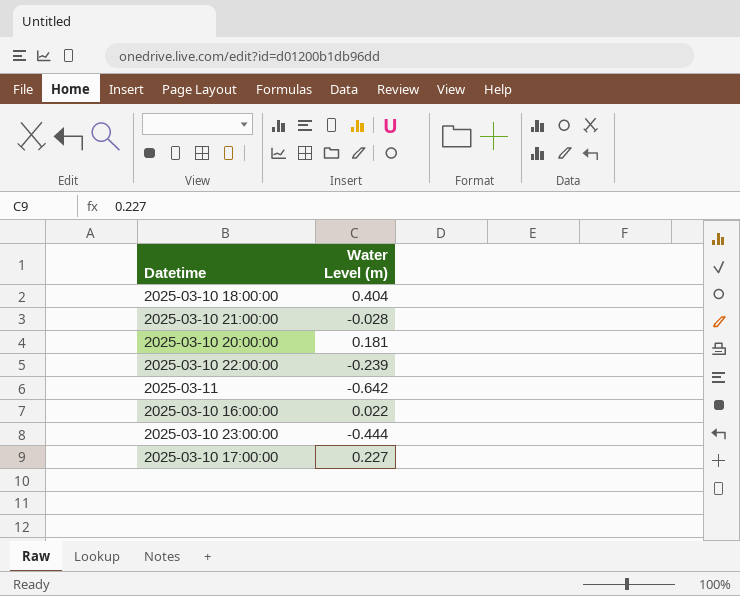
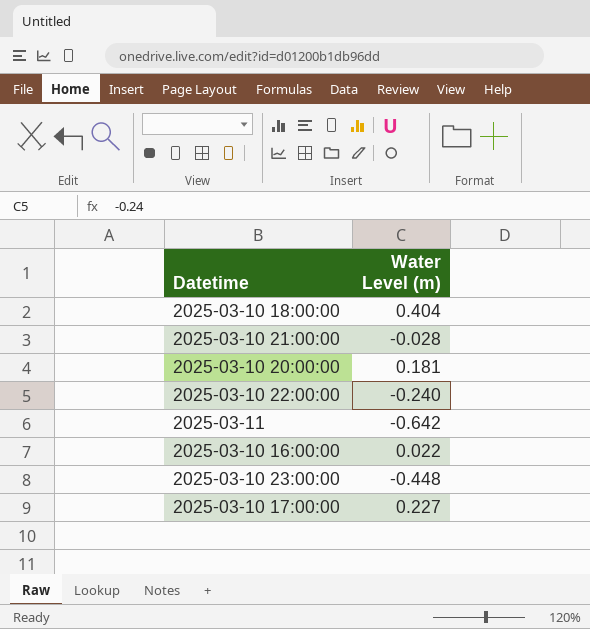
2025-03-10 22:00:00 | Water Level (m): -0.239 -> -0.240
2025-03-10 23:00:00 | Water Level (m): -0.444 -> -0.448

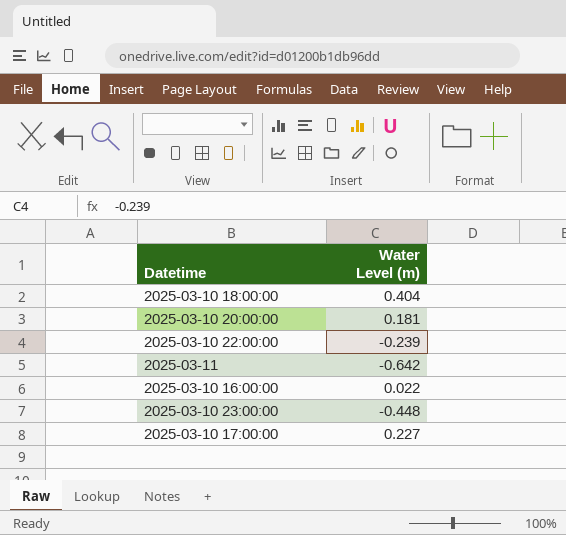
row 2025-03-10 21:00:00: -0.028 -> none
2025-03-10 22:00:00 | Water Level (m): -0.240 -> -0.239

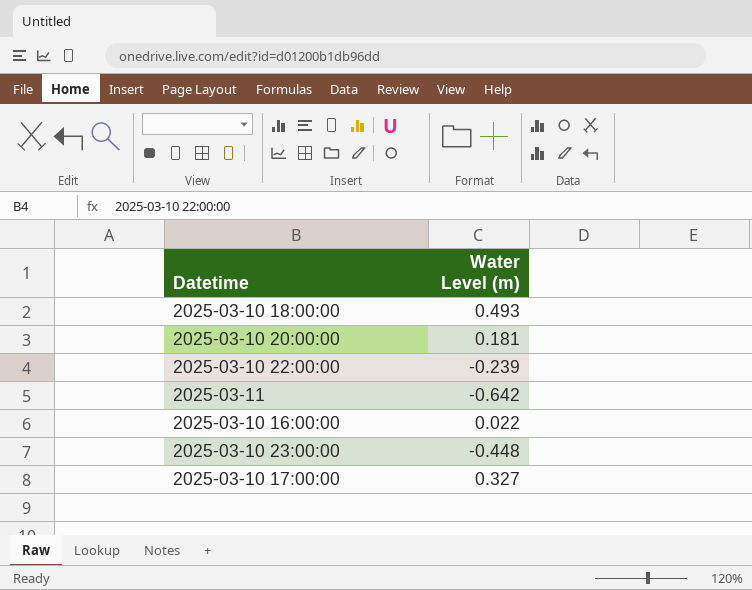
2025-03-10 18:00:00 | Water Level (m): 0.404 -> 0.493
2025-03-10 17:00:00 | Water Level (m): 0.227 -> 0.327

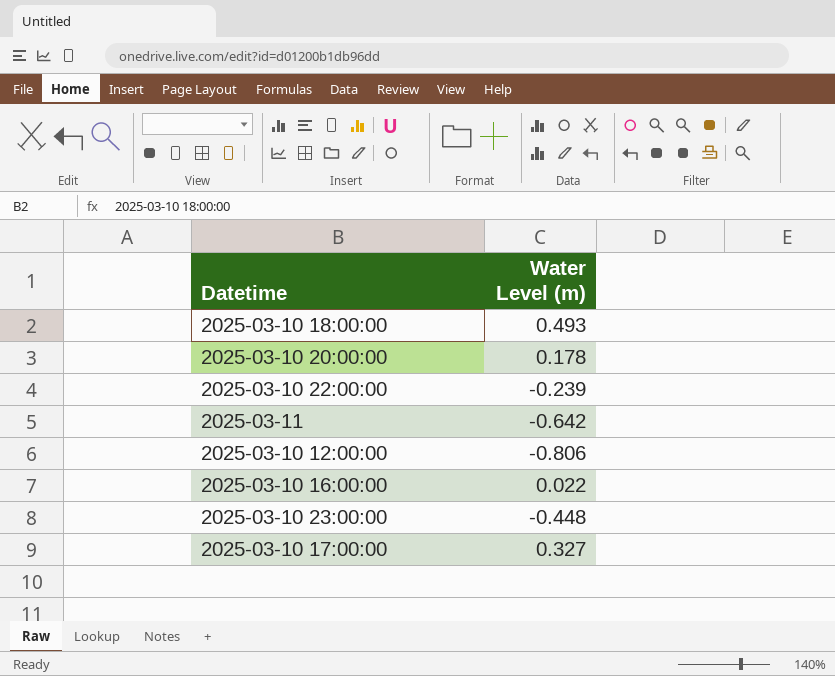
2025-03-10 20:00:00 | Water Level (m): 0.181 -> 0.178
row 2025-03-10 12:00:00: none -> -0.806

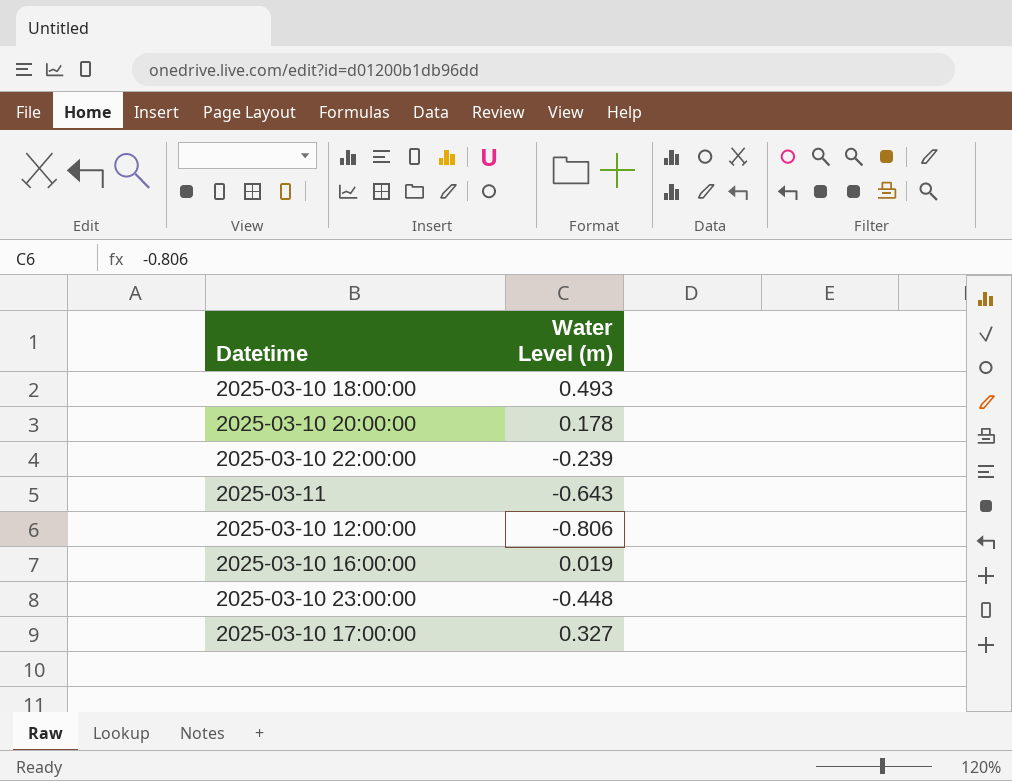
2025-03-11 | Water Level (m): -0.642 -> -0.643
2025-03-10 16:00:00 | Water Level (m): 0.022 -> 0.019

